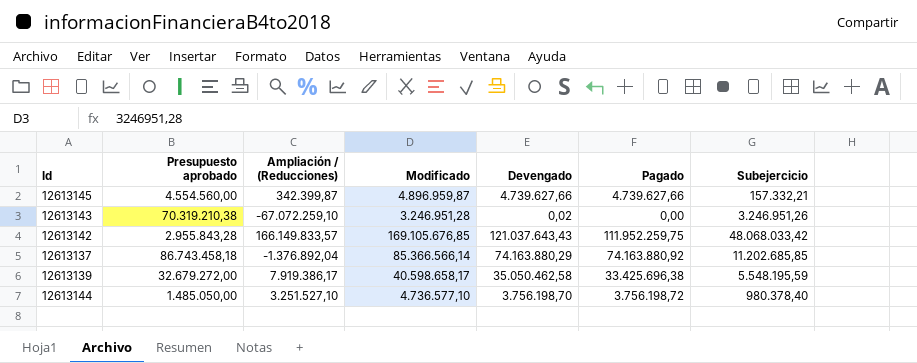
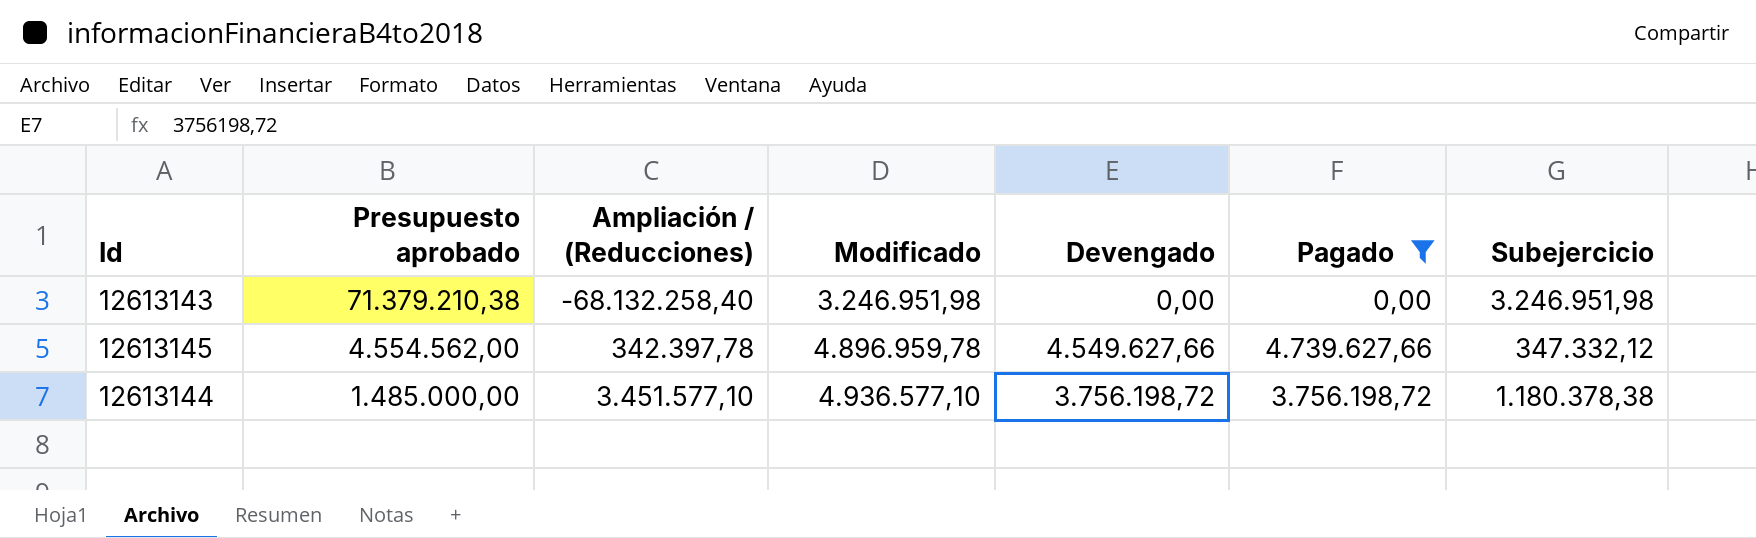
filter: none -> Pagado <= 4.739.627,66
row order: none -> Presupuesto aprobado descending
12613143 | Presupuesto aprobado: 70.319.210,38 -> 71.379.210,38
12613143 | Ampliación / (Reducciones): -67.072.259,10 -> -68.132.258,40
12613143 | Modificado: 3.246.951,28 -> 3.246.951,98
12613143 | Devengado: 0,02 -> 0,00
12613143 | Subejercicio: 3.246.951,26 -> 3.246.951,98
12613145 | Presupuesto aprobado: 4.554.560,00 -> 4.554.562,00
12613145 | Ampliación / (Reducciones): 342.399,87 -> 342.397,78
12613145 | Modificado: 4.896.959,87 -> 4.896.959,78
12613145 | Devengado: 4.739.627,66 -> 4.549.627,66
12613145 | Subejercicio: 157.332,21 -> 347.332,12
12613144 | Presupuesto aprobado: 1.485.050,00 -> 1.485.000,00
12613144 | Ampliación / (Reducciones): 3.251.527,10 -> 3.451.577,10
12613144 | Modificado: 4.736.577,10 -> 4.936.577,10
12613144 | Devengado: 3.756.198,70 -> 3.756.198,72
12613144 | Subejercicio: 980.378,40 -> 1.180.378,38

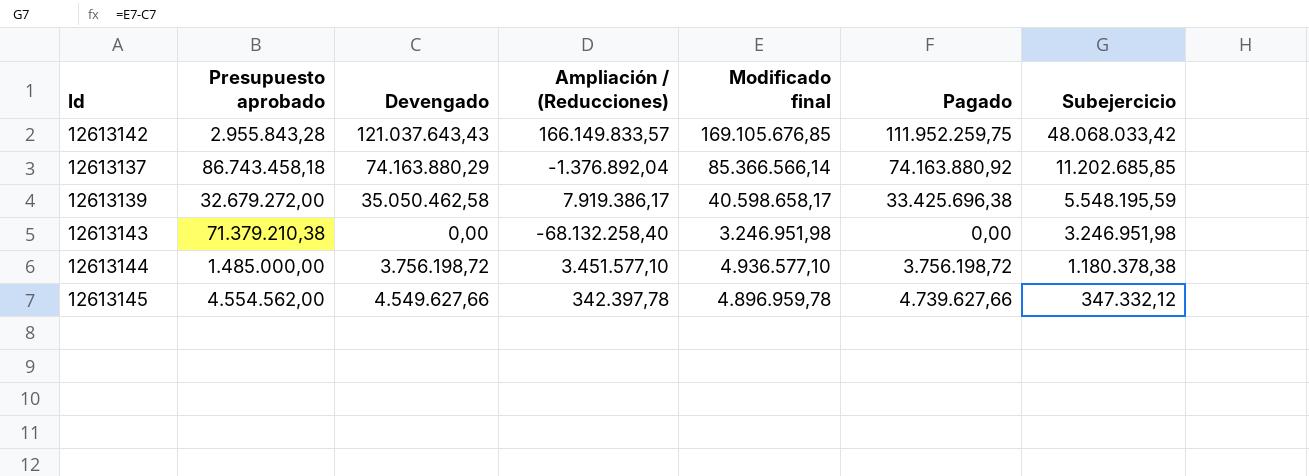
filter: Pagado <= 4.739.627,66 -> none
row order: Presupuesto aprobado descending -> Subejercicio descending
column Devengado | position: 5 -> 3
column name: Modificado -> Modificado final

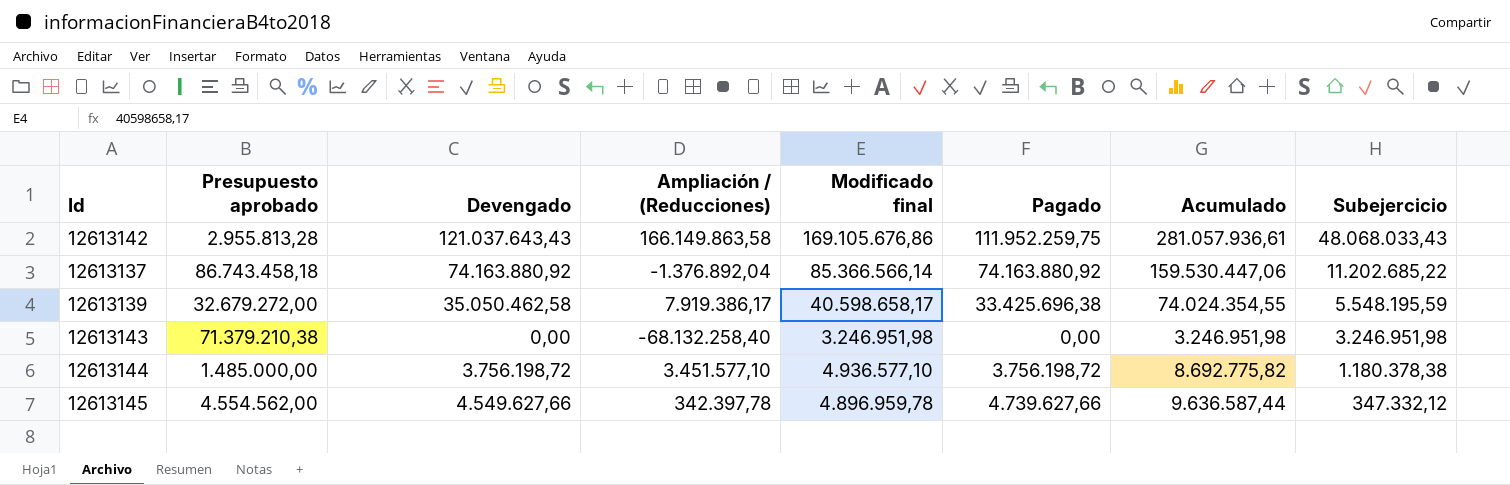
column Acumulado | formula: none -> [Modificado final] + [Pagado]
12613142 | Presupuesto aprobado: 2.955.843,28 -> 2.955.813,28
12613142 | Ampliación / (Reducciones): 166.149.833,57 -> 166.149.863,58
12613142 | Modificado final: 169.105.676,85 -> 169.105.676,86
12613142 | Subejercicio: 48.068.033,42 -> 48.068.033,43
12613137 | Devengado: 74.163.880,29 -> 74.163.880,92
12613137 | Subejercicio: 11.202.685,85 -> 11.202.685,22

